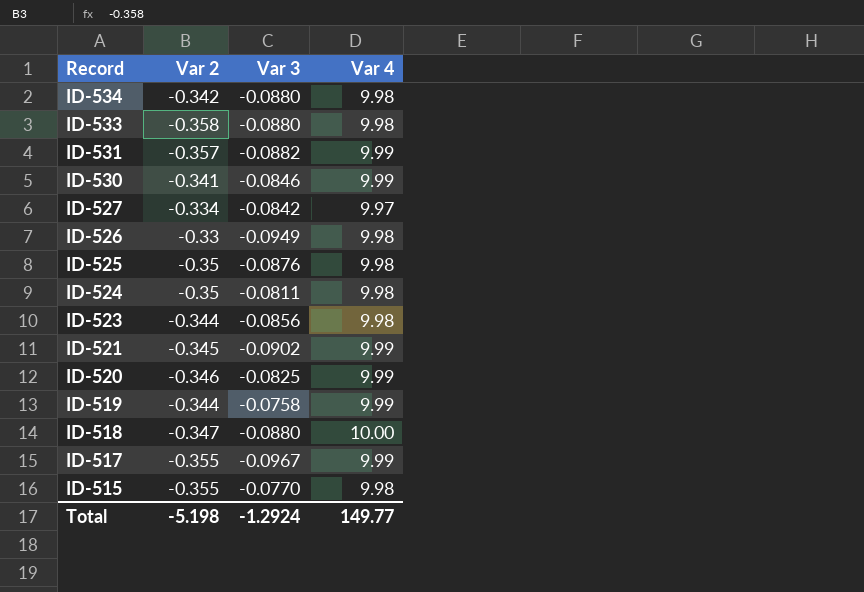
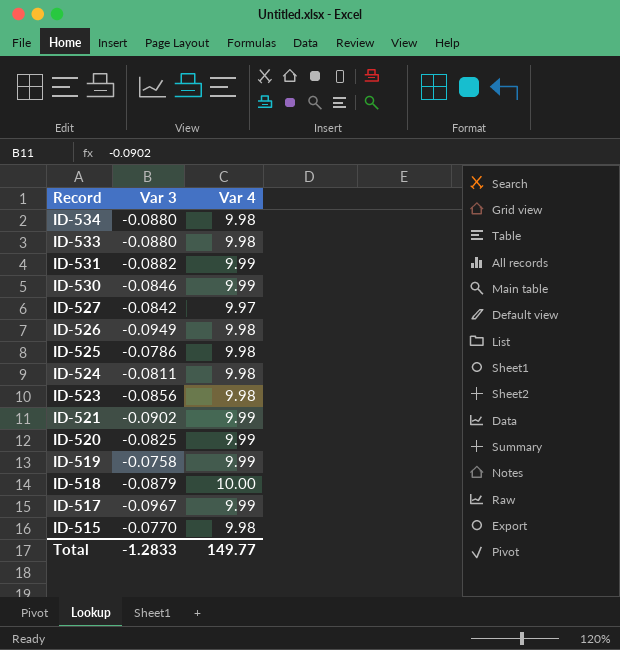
column Var 2 | position: 2 -> none
ID-525 | Var 3: -0.0876 -> -0.0786
ID-518 | Var 3: -0.0880 -> -0.0879
Total | Var 3: -1.2924 -> -1.2833

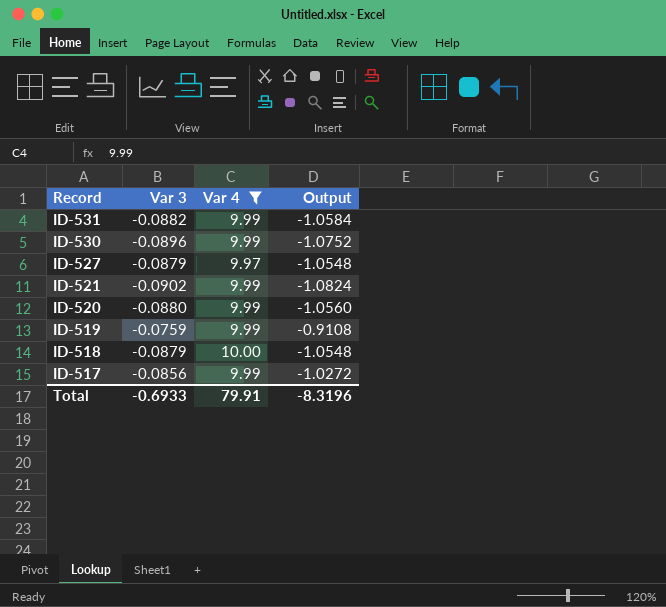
filter: none -> Var 4 != 9.98
column Output | formula: none -> [Var 3] * 12
ID-530 | Var 3: -0.0846 -> -0.0896
ID-527 | Var 3: -0.0842 -> -0.0879
ID-520 | Var 3: -0.0825 -> -0.0880
ID-519 | Var 3: -0.0758 -> -0.0759
ID-517 | Var 3: -0.0967 -> -0.0856
Total | Var 3: -1.2833 -> -0.6933
Total | Var 4: 149.77 -> 79.91

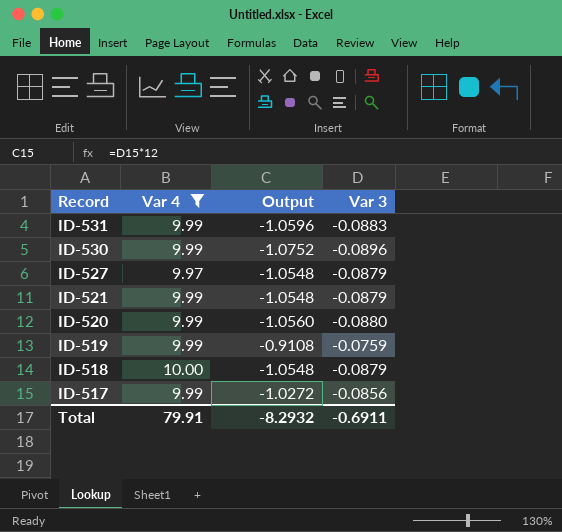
column Var 3 | position: 2 -> 4
ID-531 | Output: -1.0584 -> -1.0596
ID-531 | Var 3: -0.0882 -> -0.0883
ID-521 | Output: -1.0824 -> -1.0548
ID-521 | Var 3: -0.0902 -> -0.0879
Total | Output: -8.3196 -> -8.2932
Total | Var 3: -0.6933 -> -0.6911

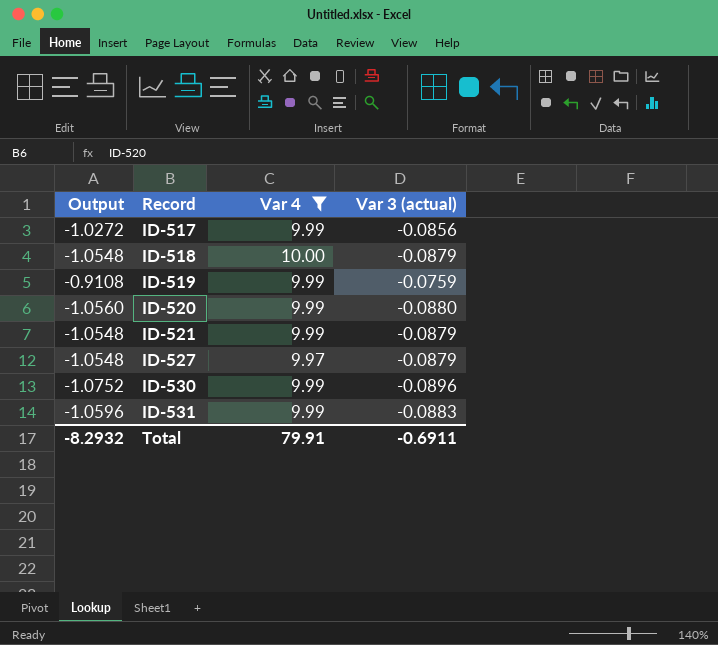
row order: Record descending -> Record ascending
column Output | position: 3 -> 1
column name: Var 3 -> Var 3 (actual)

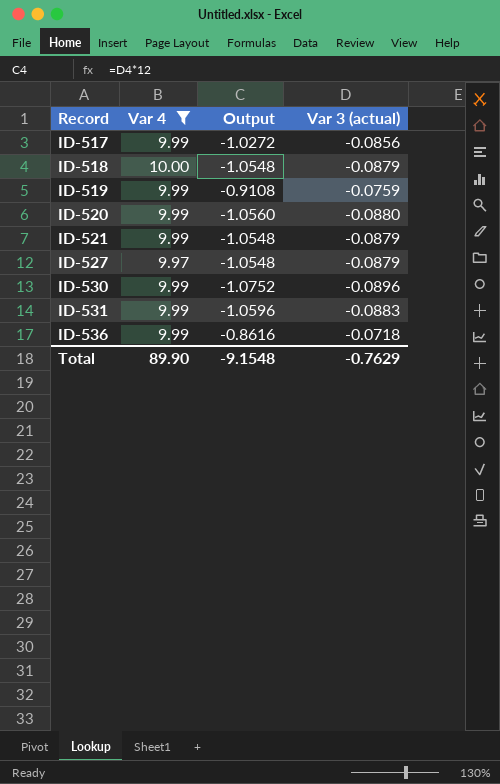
column Output | position: 1 -> 3
row ID-536: none -> 9.99 | -0.8616 | -0.0718
Total | Var 4: 79.91 -> 89.90
Total | Output: -8.2932 -> -9.1548
Total | Var 3 (actual): -0.6911 -> -0.7629

